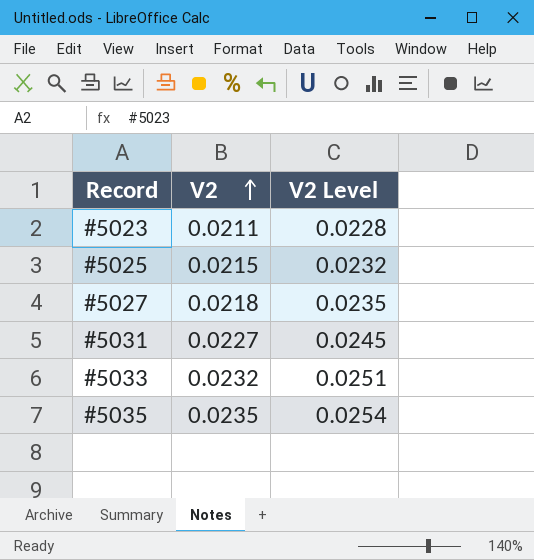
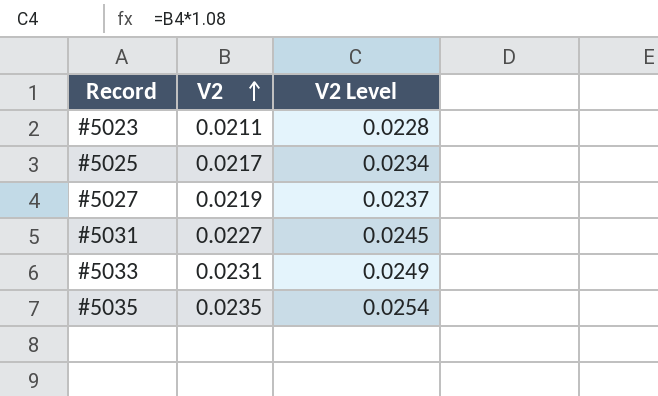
#5025 | V2: 0.0215 -> 0.0217
#5025 | V2 Level: 0.0232 -> 0.0234
#5027 | V2: 0.0218 -> 0.0219
#5027 | V2 Level: 0.0235 -> 0.0237
#5033 | V2: 0.0232 -> 0.0231
#5033 | V2 Level: 0.0251 -> 0.0249

